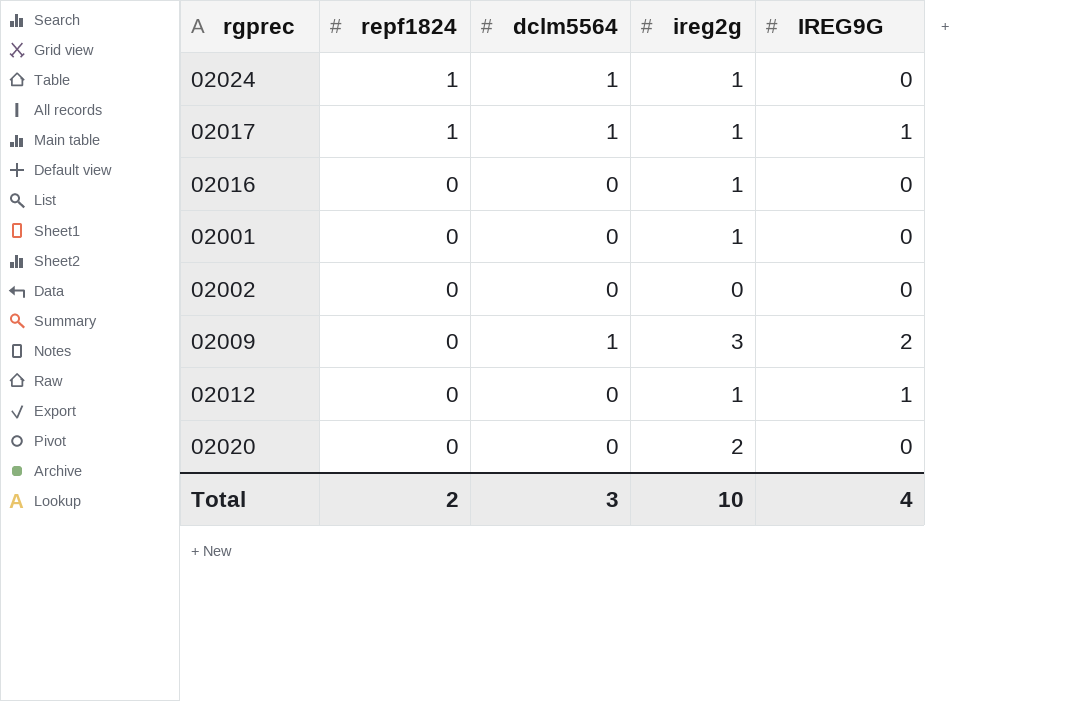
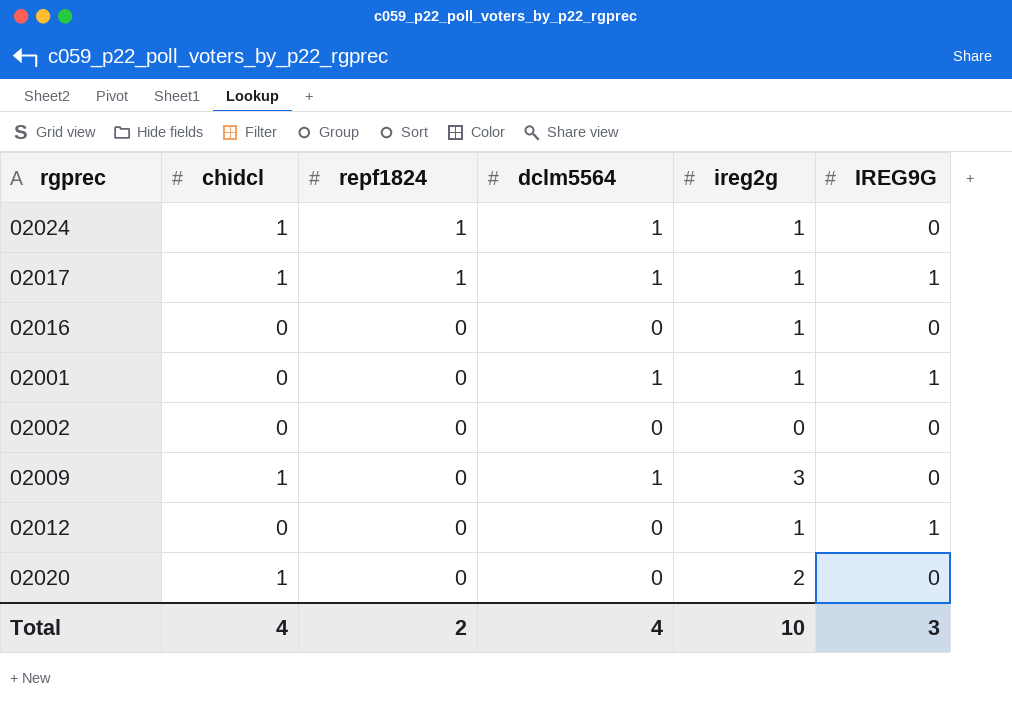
column chidcl | position: none -> 2
02001 | dclm5564: 0 -> 1
02001 | IREG9G: 0 -> 1
02009 | IREG9G: 2 -> 0
Total | dclm5564: 3 -> 4
Total | IREG9G: 4 -> 3

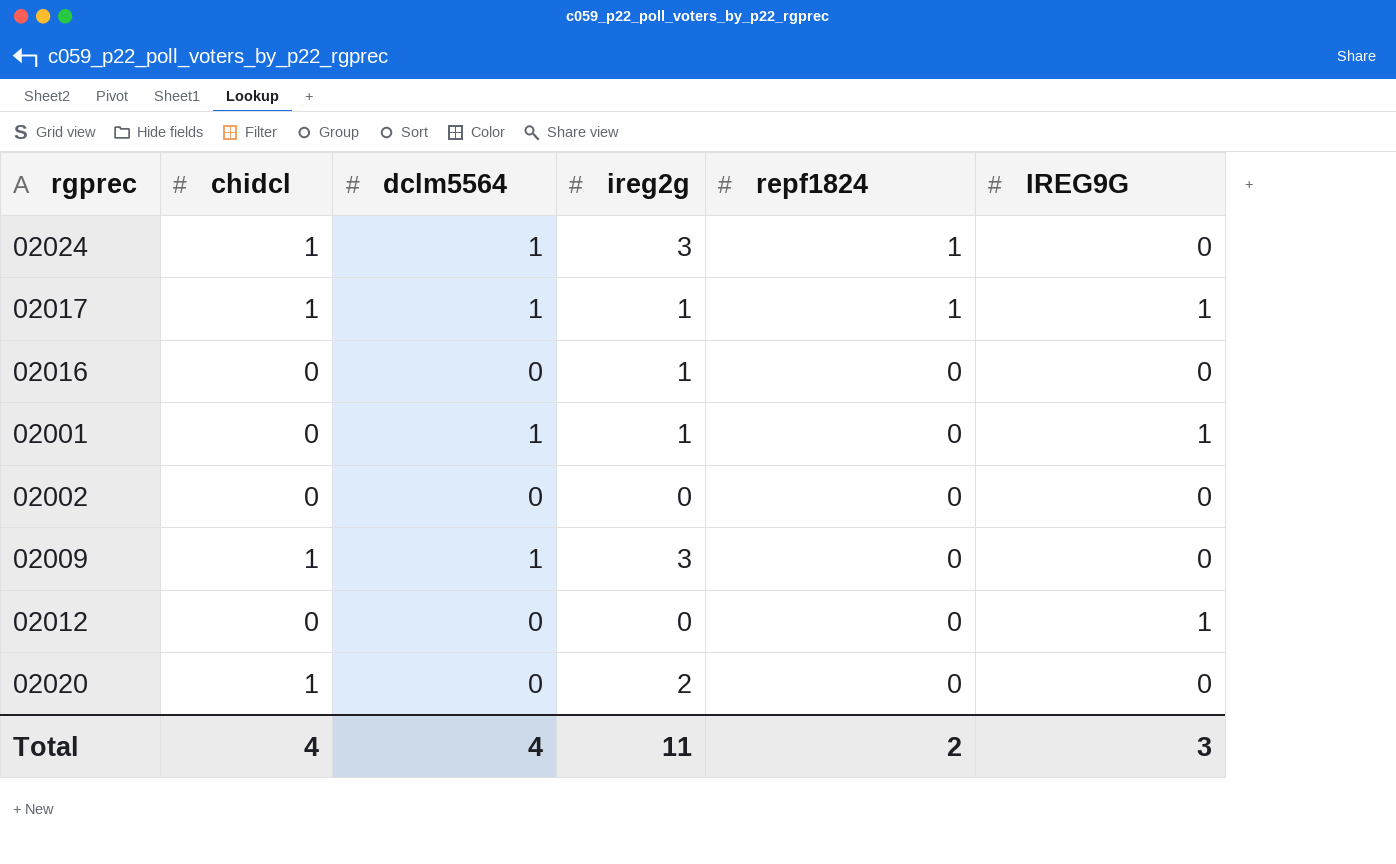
column repf1824 | position: 3 -> 5
02024 | ireg2g: 1 -> 3
02012 | ireg2g: 1 -> 0
Total | ireg2g: 10 -> 11

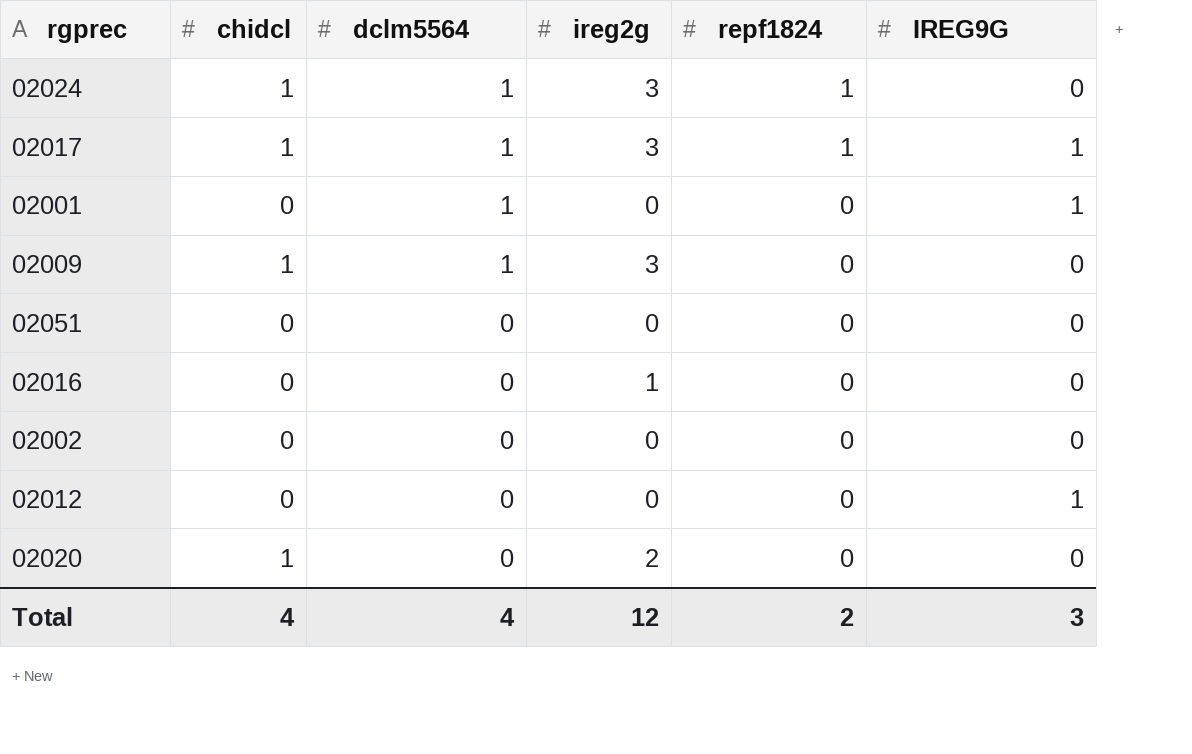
row order: repf1824 descending -> dclm5564 descending
02017 | ireg2g: 1 -> 3
02001 | ireg2g: 1 -> 0
row 02051: none -> 0 | 0 | 0 | 0 | 0
Total | ireg2g: 11 -> 12

